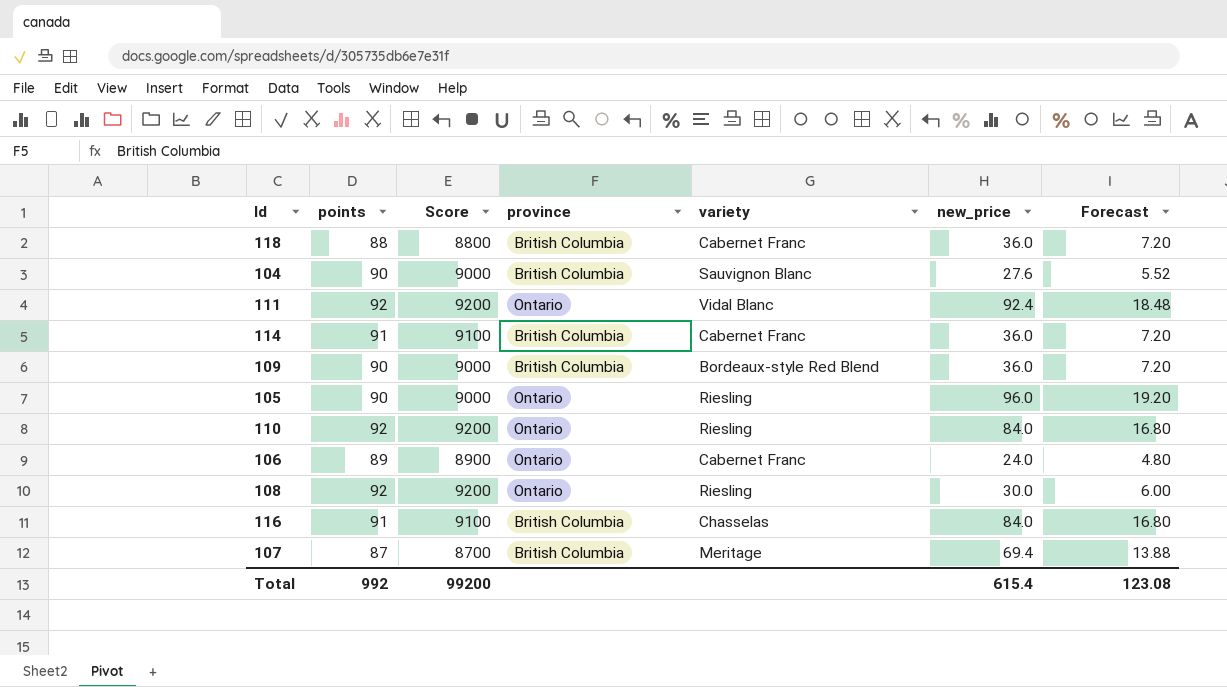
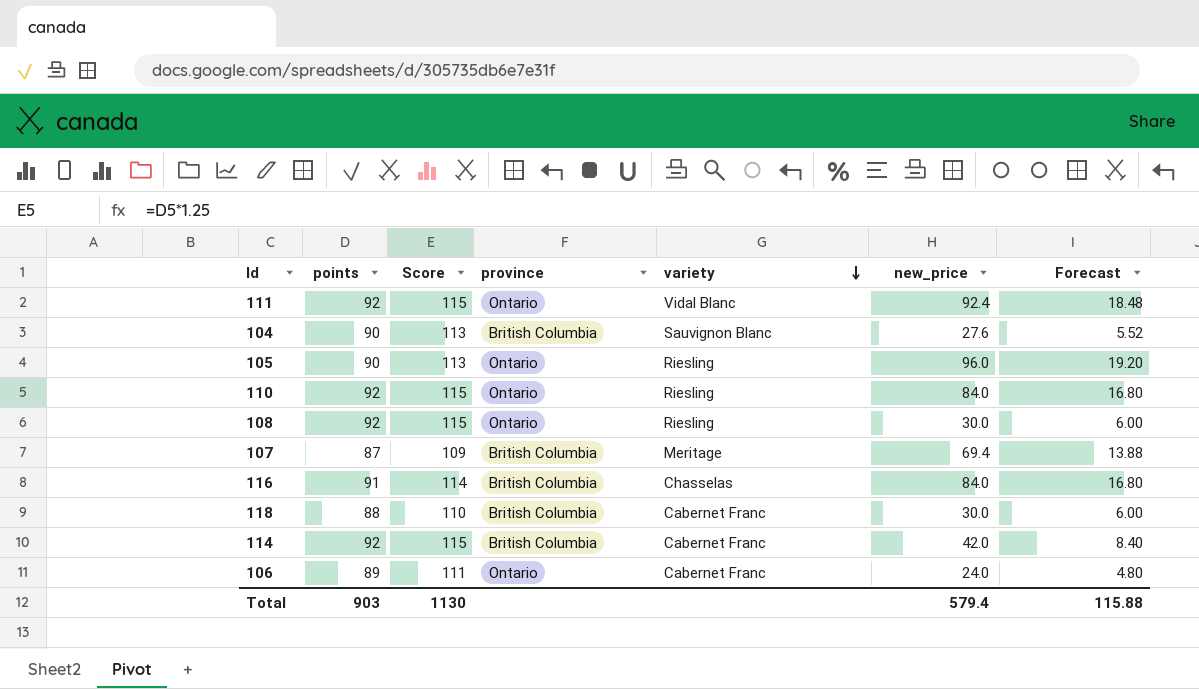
row order: none -> variety descending
column Score | formula: [points] * 100 -> [points] * 1.25
row 109: 90 | 9000 | British Columbia | Bordeaux-style Red Blend | 36.0 | 7.20 -> none
118 | new_price: 36.0 -> 30.0
118 | Forecast: 7.20 -> 6.00
114 | points: 91 -> 92
114 | new_price: 36.0 -> 42.0
114 | Forecast: 7.20 -> 8.40
Total | points: 992 -> 903
Total | Score: 99200 -> 1130
Total | new_price: 615.4 -> 579.4
Total | Forecast: 123.08 -> 115.88

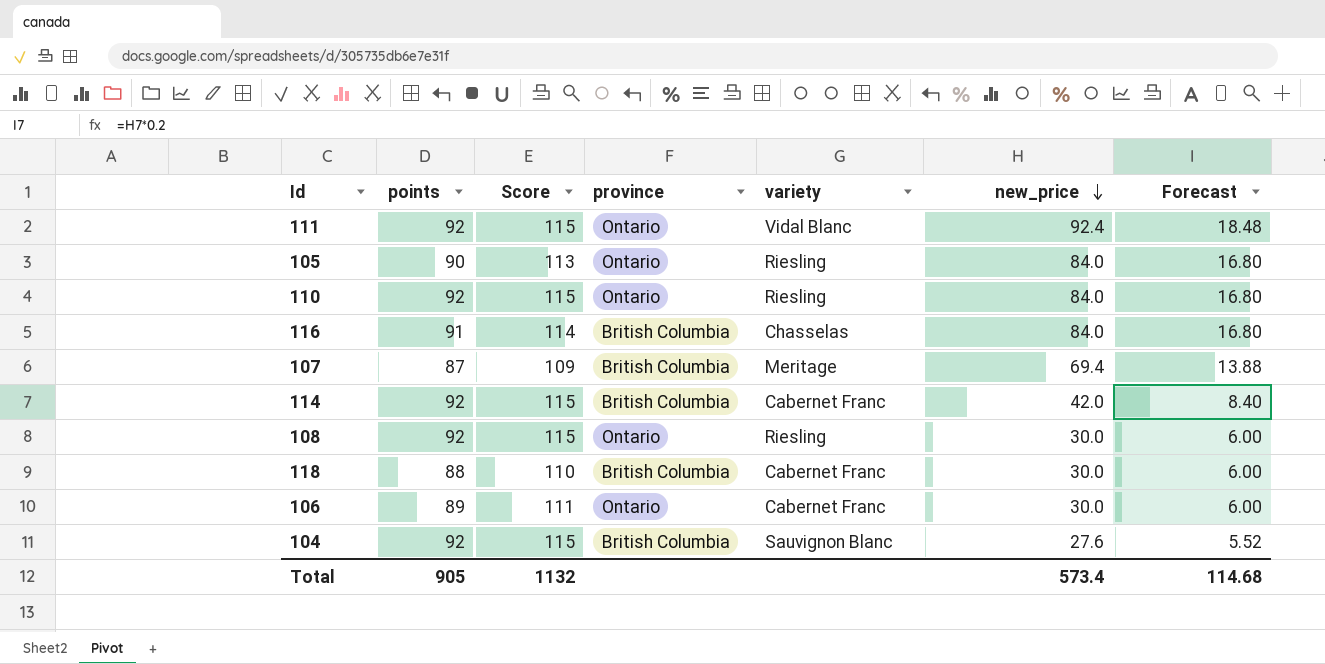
row order: variety descending -> new_price descending
105 | new_price: 96.0 -> 84.0
105 | Forecast: 19.20 -> 16.80
106 | new_price: 24.0 -> 30.0
106 | Forecast: 4.80 -> 6.00
104 | points: 90 -> 92
104 | Score: 113 -> 115
Total | points: 903 -> 905
Total | Score: 1130 -> 1132
Total | new_price: 579.4 -> 573.4
Total | Forecast: 115.88 -> 114.68

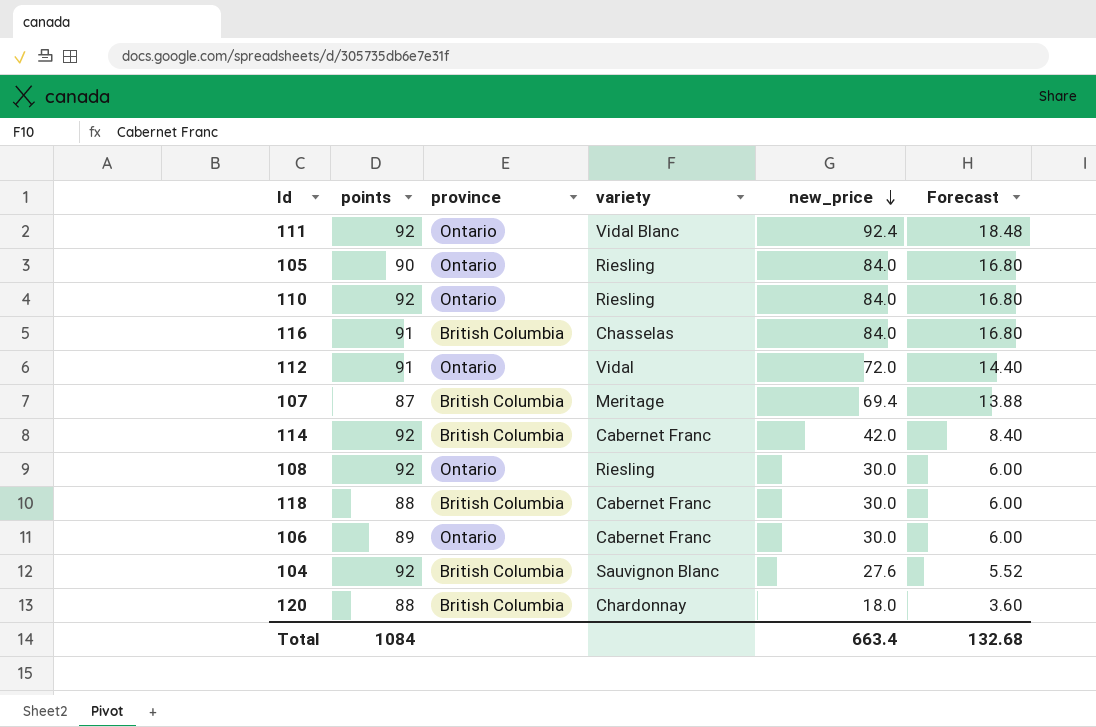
column Score | formula: [points] * 1.25 -> none
row 112: none -> 91 | Ontario | Vidal | 72.0 | 14.40
row 120: none -> 88 | British Columbia | Chardonnay | 18.0 | 3.60
Total | points: 905 -> 1084
Total | new_price: 573.4 -> 663.4
Total | Forecast: 114.68 -> 132.68

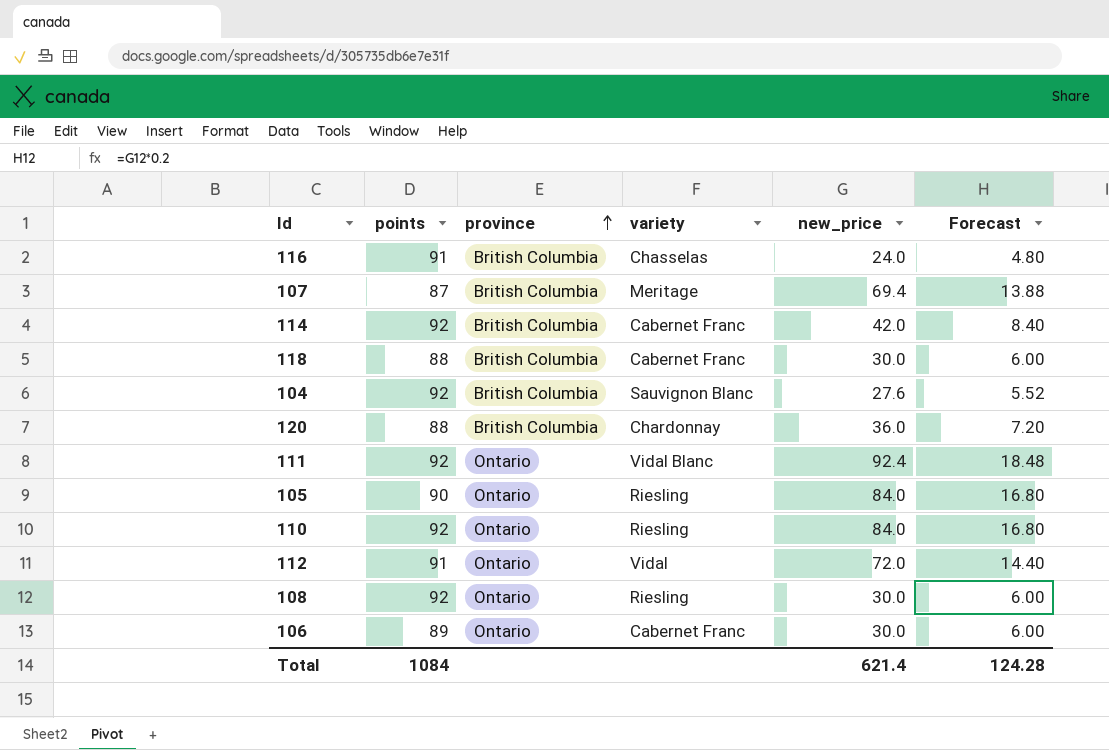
row order: new_price descending -> province ascending
116 | new_price: 84.0 -> 24.0
116 | Forecast: 16.80 -> 4.80
120 | new_price: 18.0 -> 36.0
120 | Forecast: 3.60 -> 7.20
Total | new_price: 663.4 -> 621.4
Total | Forecast: 132.68 -> 124.28

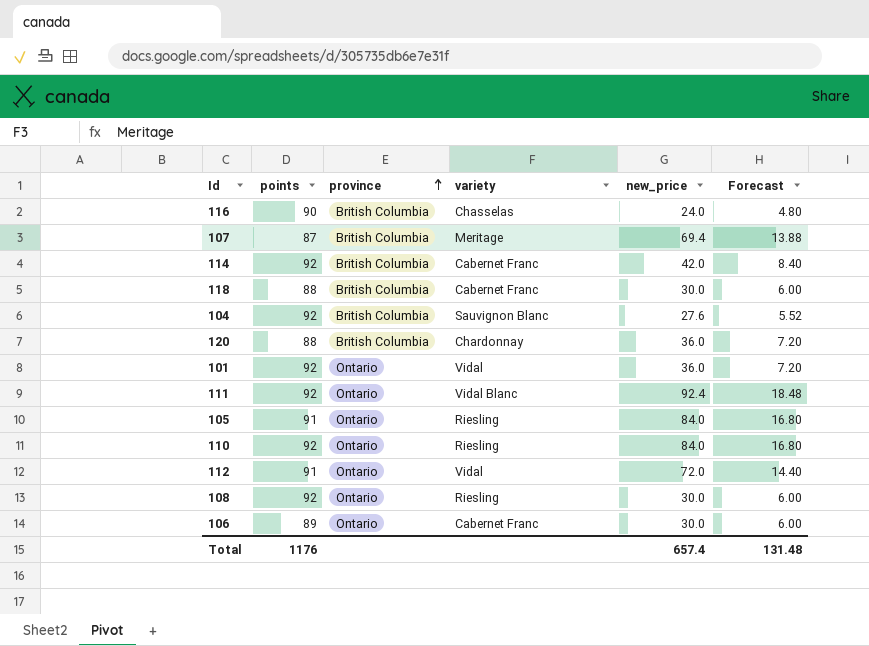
116 | points: 91 -> 90
row 101: none -> 92 | Ontario | Vidal | 36.0 | 7.20
105 | points: 90 -> 91
Total | points: 1084 -> 1176
Total | new_price: 621.4 -> 657.4
Total | Forecast: 124.28 -> 131.48

